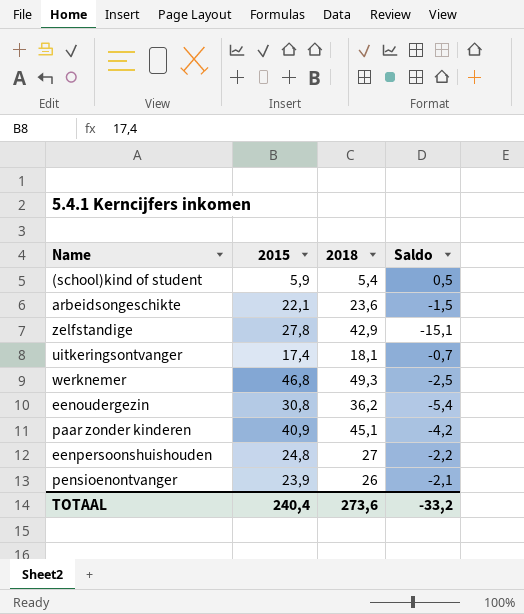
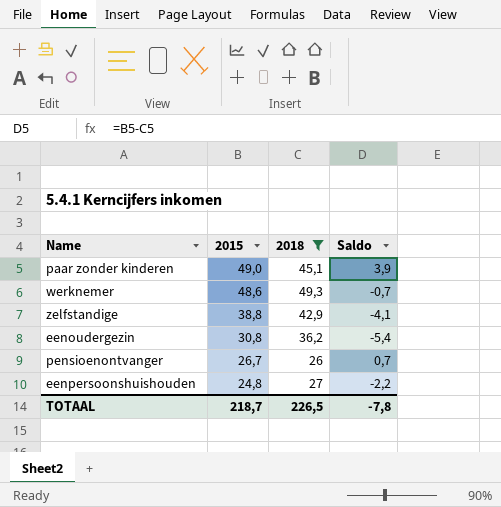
filter: none -> 2018 >= 26
row order: none -> 2015 descending
paar zonder kinderen | 2015: 40,9 -> 49,0
paar zonder kinderen | Saldo: -4,2 -> 3,9
werknemer | 2015: 46,8 -> 48,6
werknemer | Saldo: -2,5 -> -0,7
zelfstandige | 2015: 27,8 -> 38,8
zelfstandige | Saldo: -15,1 -> -4,1
pensioenontvanger | 2015: 23,9 -> 26,7
pensioenontvanger | Saldo: -2,1 -> 0,7
TOTAAL | 2015: 240,4 -> 218,7
TOTAAL | 2018: 273,6 -> 226,5
TOTAAL | Saldo: -33,2 -> -7,8

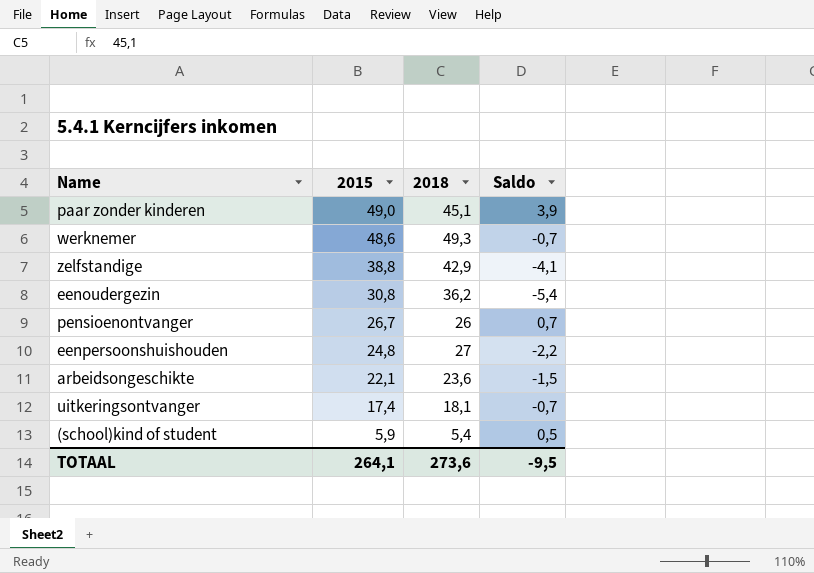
filter: 2018 >= 26 -> none
TOTAAL | 2015: 218,7 -> 264,1
TOTAAL | 2018: 226,5 -> 273,6
TOTAAL | Saldo: -7,8 -> -9,5

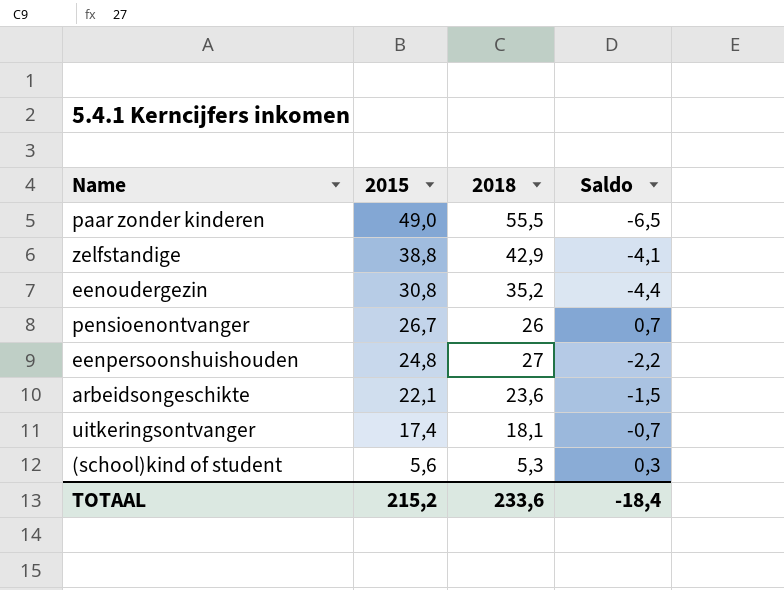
row werknemer: 48,6 | 49,3 | -0,7 -> none
paar zonder kinderen | 2018: 45,1 -> 55,5
paar zonder kinderen | Saldo: 3,9 -> -6,5
eenoudergezin | 2018: 36,2 -> 35,2
eenoudergezin | Saldo: -5,4 -> -4,4
(school)kind of student | 2015: 5,9 -> 5,6
(school)kind of student | 2018: 5,4 -> 5,3
(school)kind of student | Saldo: 0,5 -> 0,3
TOTAAL | 2015: 264,1 -> 215,2
TOTAAL | 2018: 273,6 -> 233,6
TOTAAL | Saldo: -9,5 -> -18,4

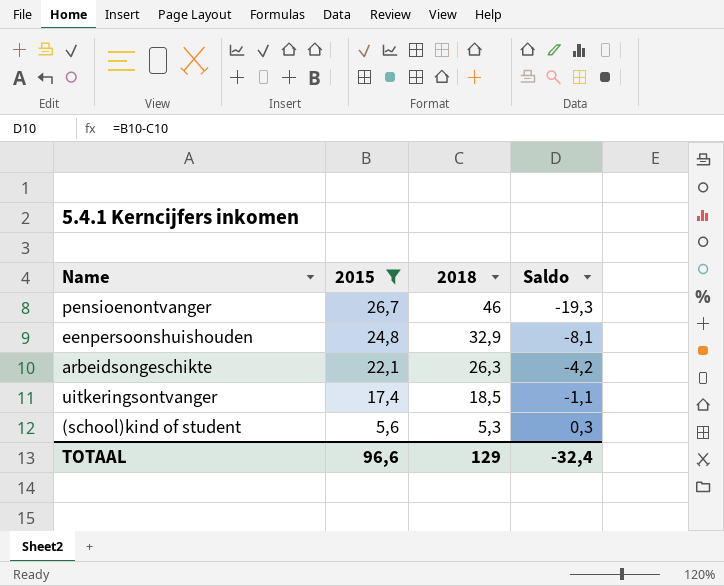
filter: none -> 2015 <= 26,7
pensioenontvanger | 2018: 26 -> 46
pensioenontvanger | Saldo: 0,7 -> -19,3
eenpersoonshuishouden | 2018: 27 -> 32,9
eenpersoonshuishouden | Saldo: -2,2 -> -8,1
arbeidsongeschikte | 2018: 23,6 -> 26,3
arbeidsongeschikte | Saldo: -1,5 -> -4,2
uitkeringsontvanger | 2018: 18,1 -> 18,5
uitkeringsontvanger | Saldo: -0,7 -> -1,1
TOTAAL | 2015: 215,2 -> 96,6
TOTAAL | 2018: 233,6 -> 129
TOTAAL | Saldo: -18,4 -> -32,4

